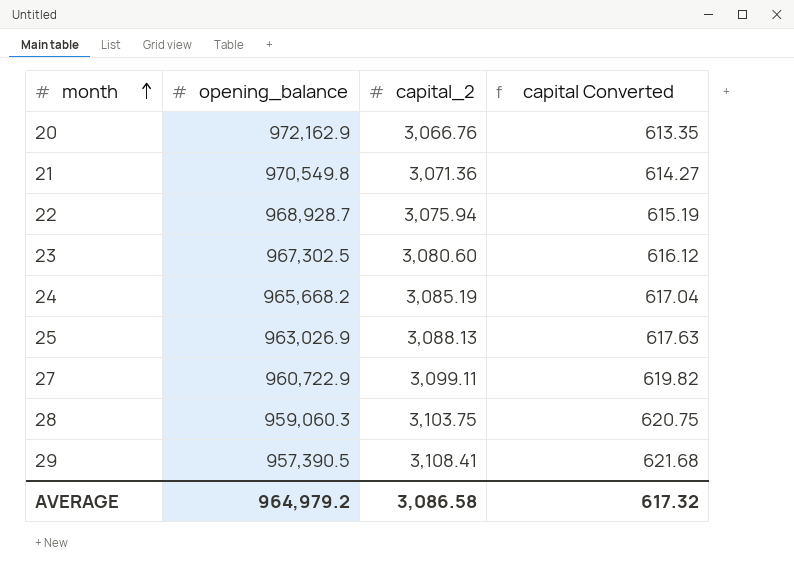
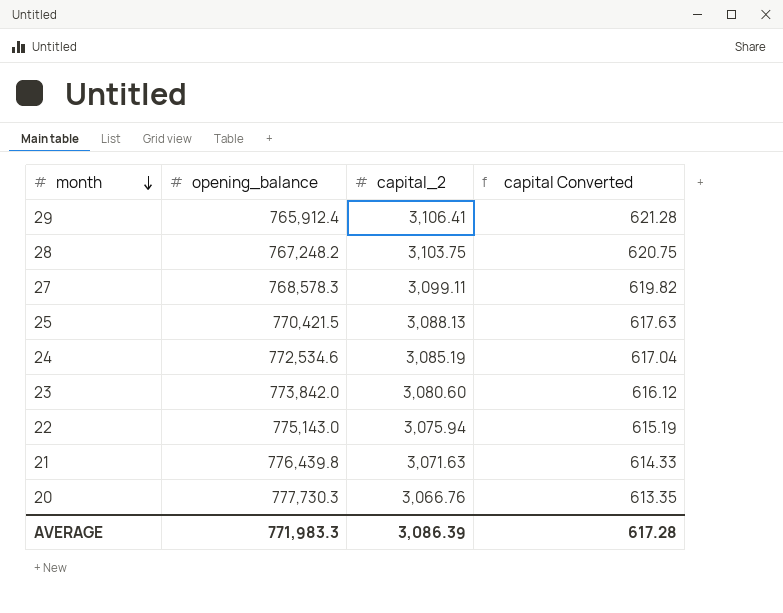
row order: month ascending -> month descending
29 | opening_balance: 957,390.5 -> 765,912.4
29 | capital_2: 3,108.41 -> 3,106.41
29 | capital Converted: 621.68 -> 621.28
28 | opening_balance: 959,060.3 -> 767,248.2
27 | opening_balance: 960,722.9 -> 768,578.3
25 | opening_balance: 963,026.9 -> 770,421.5
24 | opening_balance: 965,668.2 -> 772,534.6
23 | opening_balance: 967,302.5 -> 773,842.0
22 | opening_balance: 968,928.7 -> 775,143.0
21 | opening_balance: 970,549.8 -> 776,439.8
21 | capital_2: 3,071.36 -> 3,071.63
21 | capital Converted: 614.27 -> 614.33
20 | opening_balance: 972,162.9 -> 777,730.3
AVERAGE | opening_balance: 964,979.2 -> 771,983.3
AVERAGE | capital_2: 3,086.58 -> 3,086.39
AVERAGE | capital Converted: 617.32 -> 617.28

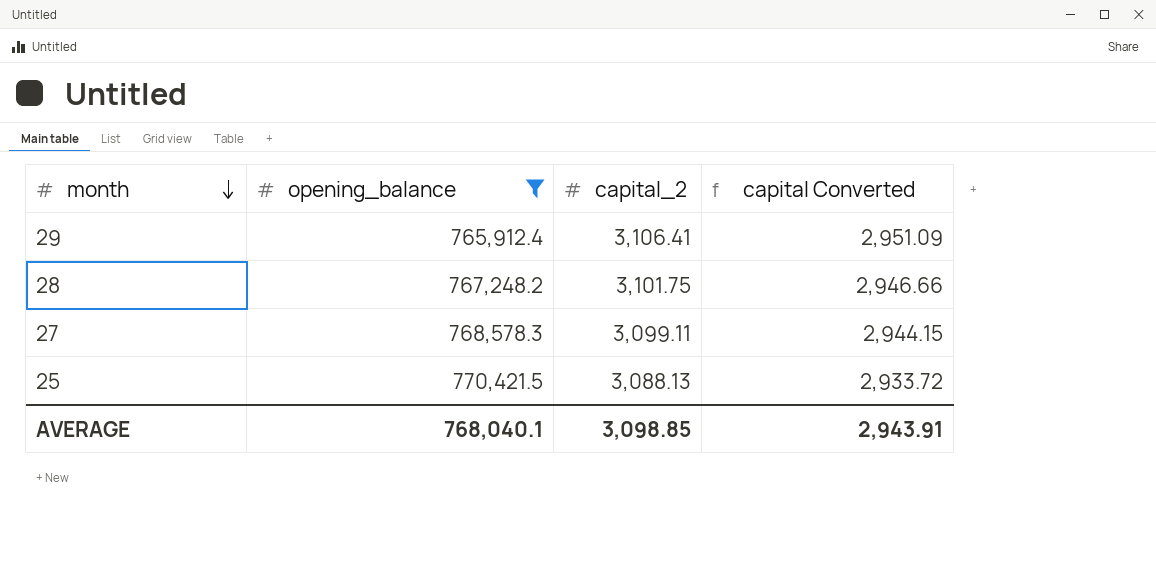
filter: none -> opening_balance <= 770,421.5
column capital Converted | formula: [capital_2] * 0.2 -> [capital_2] * 0.95
28 | capital_2: 3,103.75 -> 3,101.75
AVERAGE | opening_balance: 771,983.3 -> 768,040.1
AVERAGE | capital_2: 3,086.39 -> 3,098.85
AVERAGE | capital Converted: 617.28 -> 2,943.91

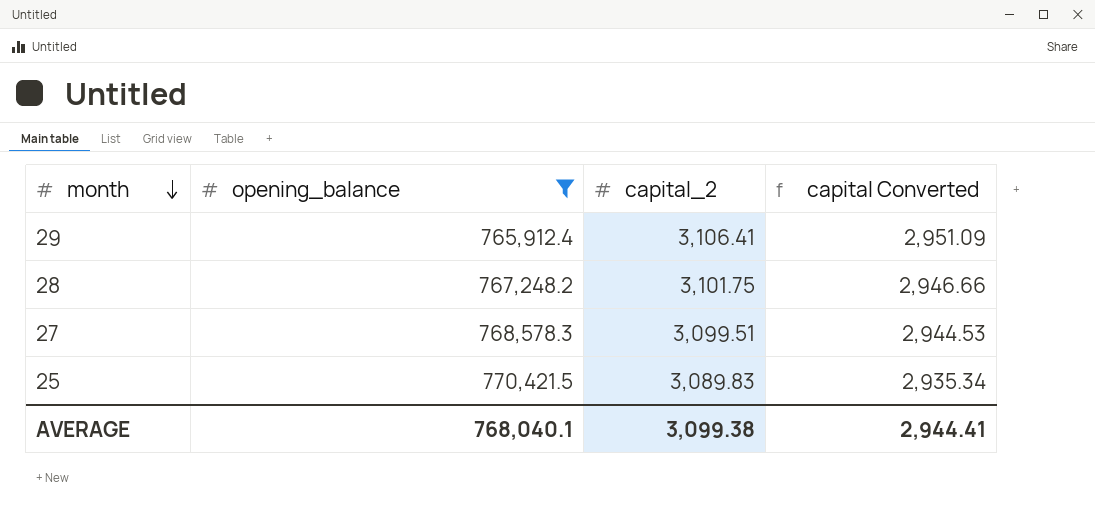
27 | capital_2: 3,099.11 -> 3,099.51
27 | capital Converted: 2,944.15 -> 2,944.53
25 | capital_2: 3,088.13 -> 3,089.83
25 | capital Converted: 2,933.72 -> 2,935.34
AVERAGE | capital_2: 3,098.85 -> 3,099.38
AVERAGE | capital Converted: 2,943.91 -> 2,944.41

